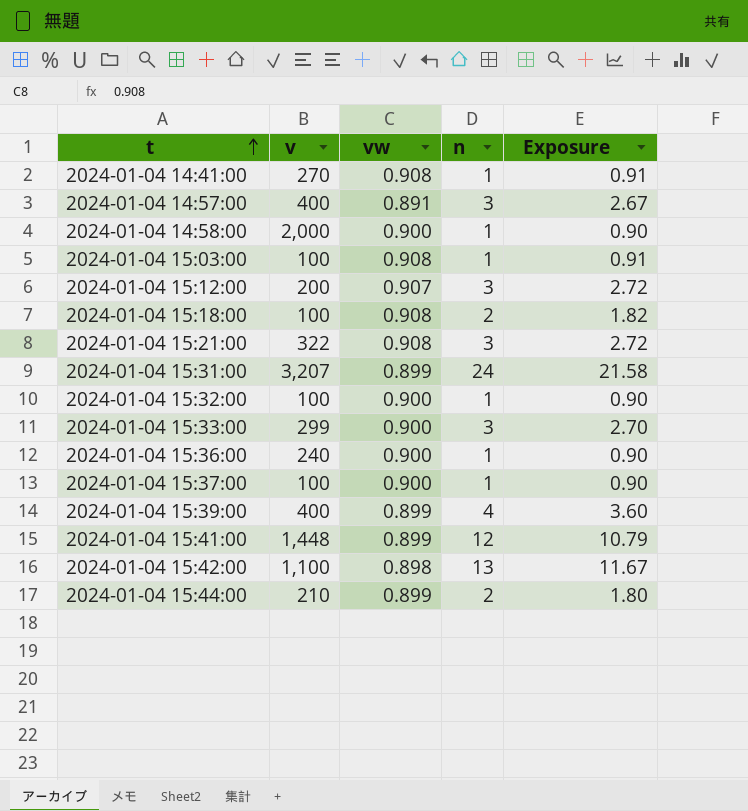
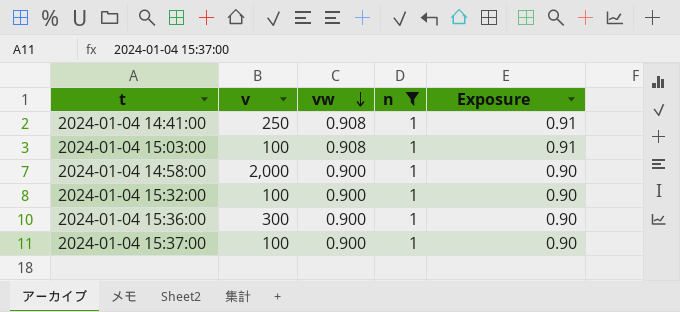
filter: none -> n = 1
row order: t ascending -> vw descending
2024-01-04 14:41:00 | v: 270 -> 250
2024-01-04 15:36:00 | v: 240 -> 300

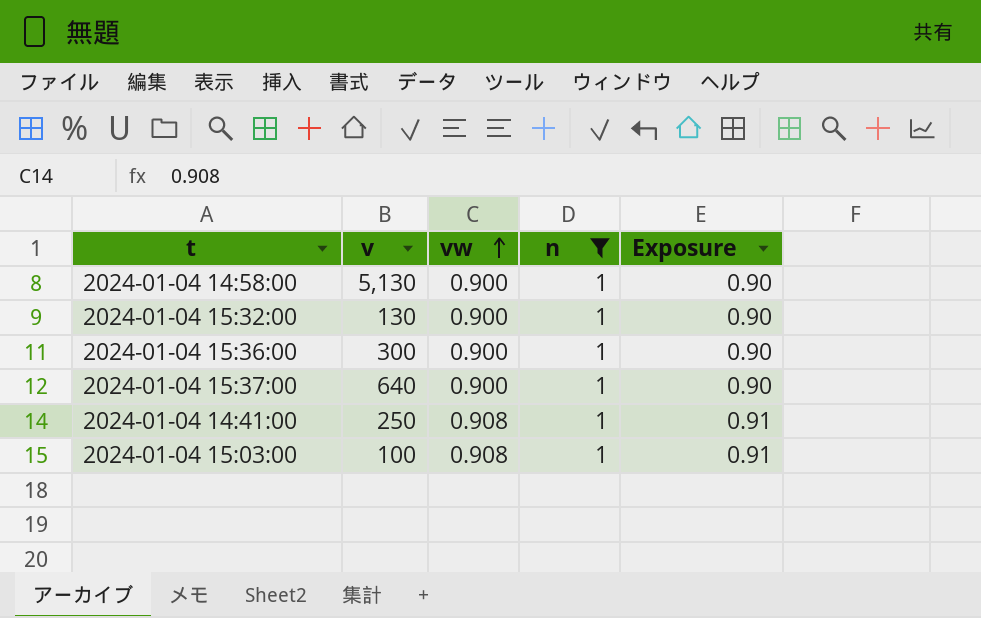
row order: vw descending -> vw ascending
2024-01-04 14:58:00 | v: 2,000 -> 5,130
2024-01-04 15:32:00 | v: 100 -> 130
2024-01-04 15:37:00 | v: 100 -> 640

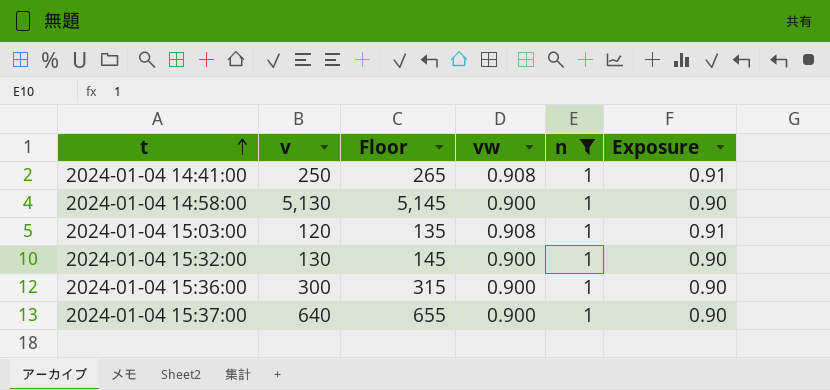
row order: vw ascending -> t ascending
column Floor | formula: none -> [v] + 15
2024-01-04 15:03:00 | v: 100 -> 120

